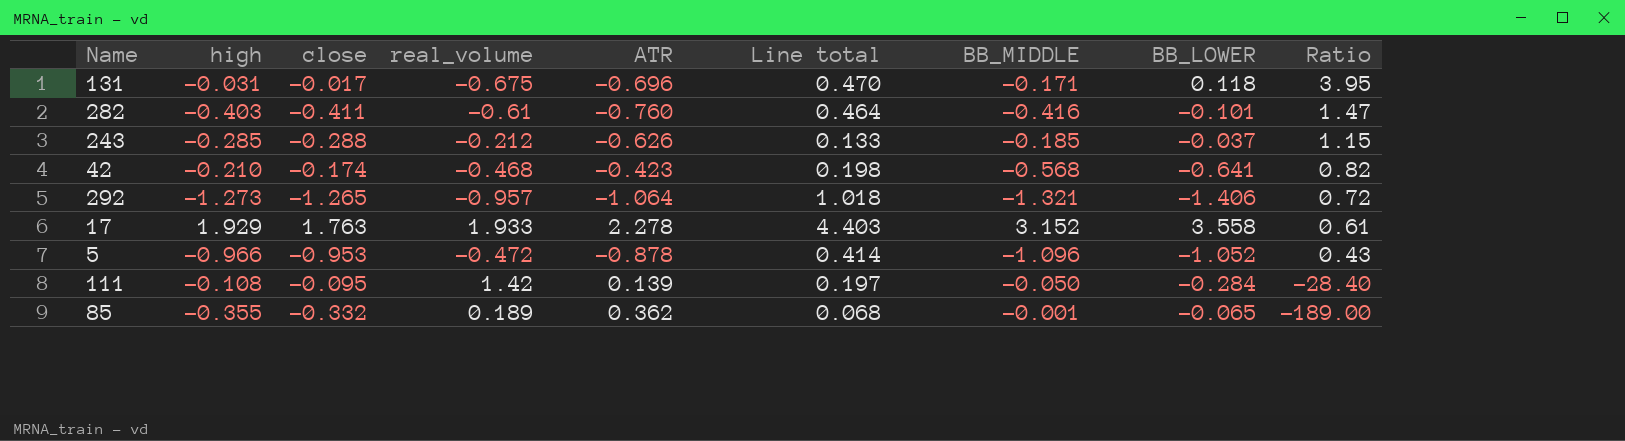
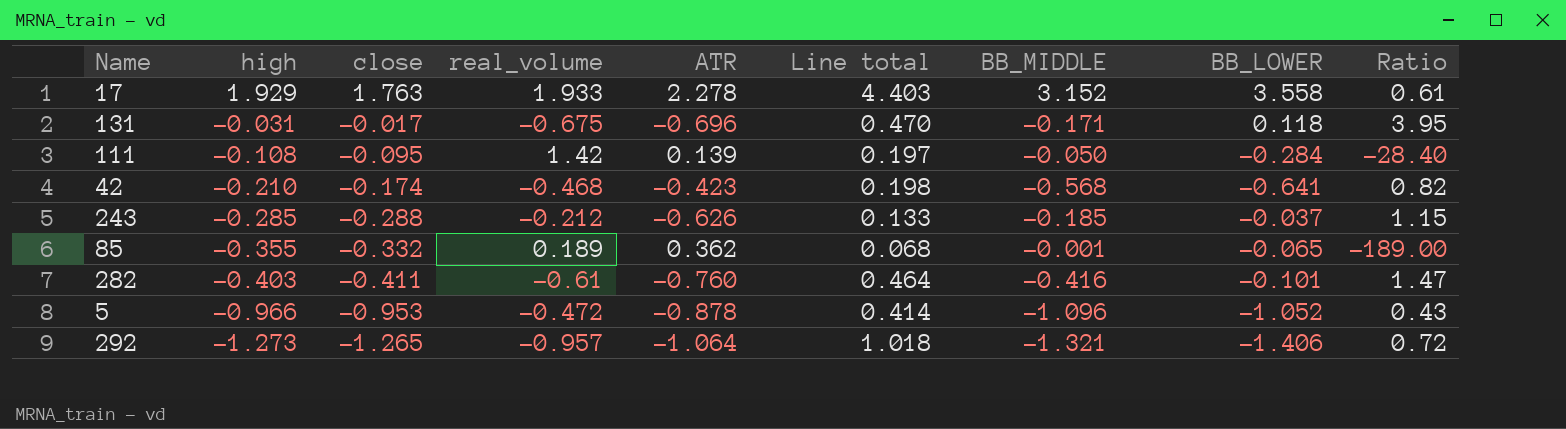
row order: Ratio descending -> high descending

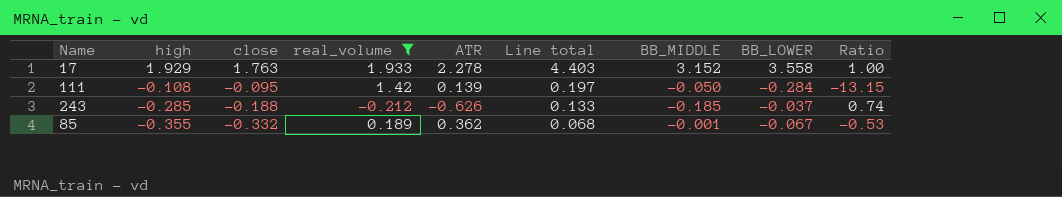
filter: none -> real_volume >= -0.212
column Ratio | formula: [real_volume] / [BB_MIDDLE] -> [real_volume] / [high]
243 | close: -0.288 -> -0.188
85 | BB_LOWER: -0.065 -> -0.067

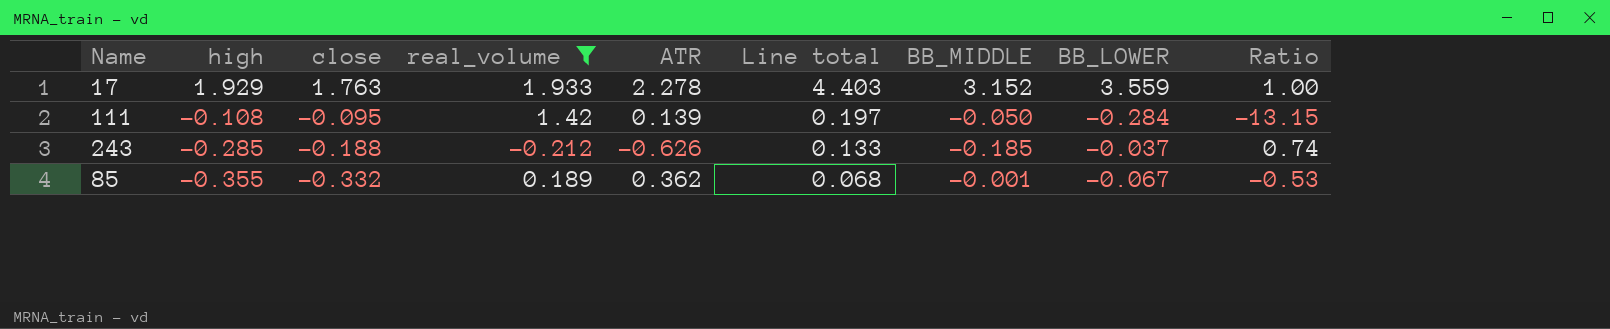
17 | BB_LOWER: 3.558 -> 3.559

